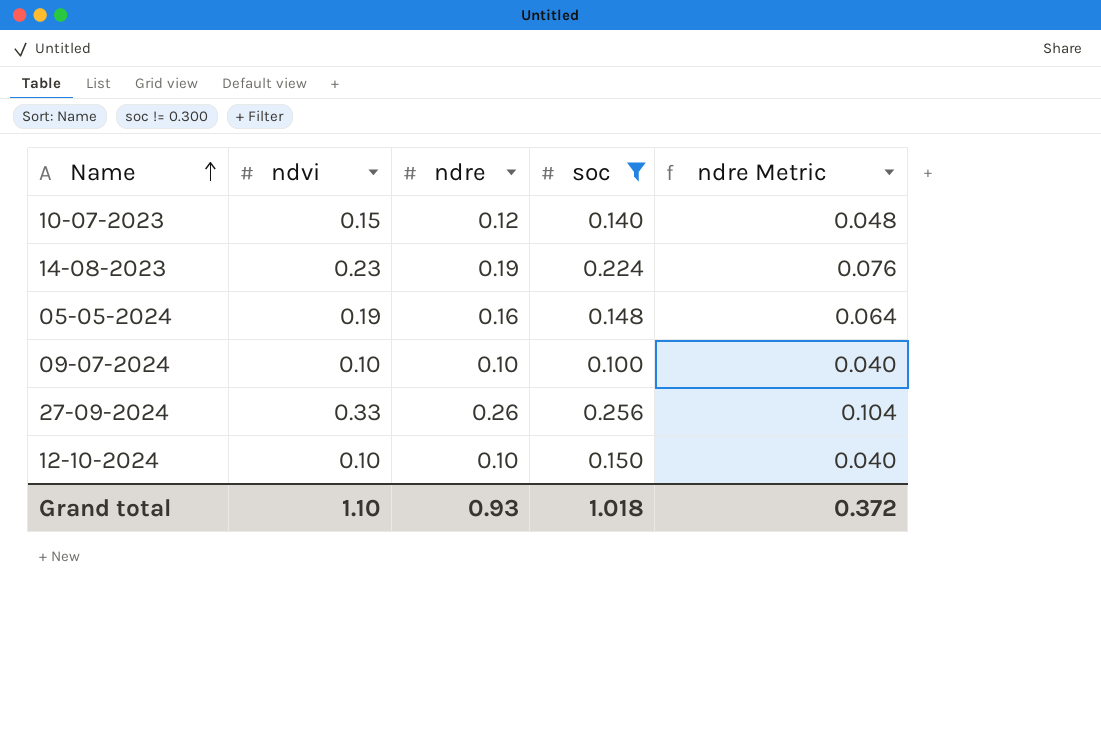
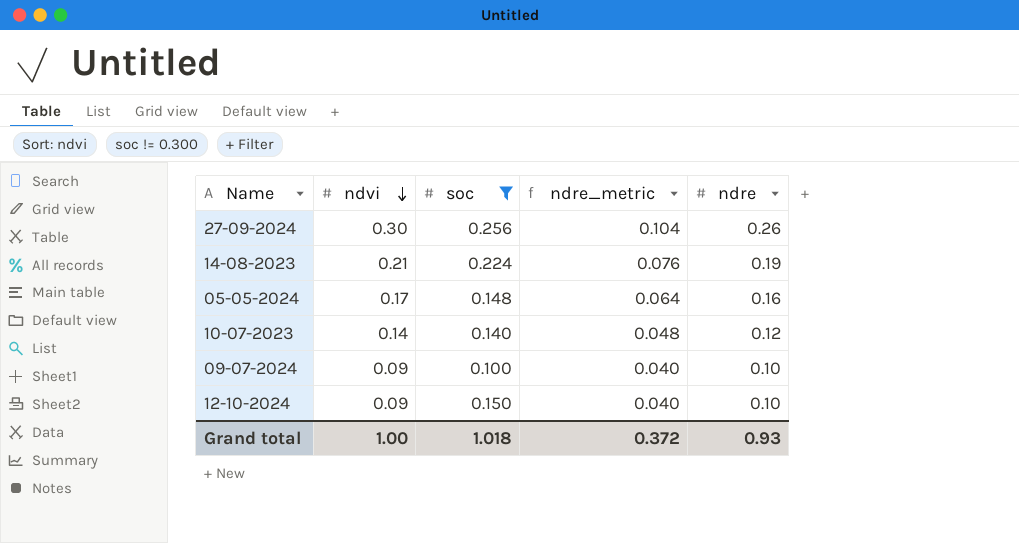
row order: Name ascending -> ndvi descending
column name: ndre Metric -> ndre_metric
column ndre | position: 3 -> 5
27-09-2024 | ndvi: 0.33 -> 0.30
14-08-2023 | ndvi: 0.23 -> 0.21
05-05-2024 | ndvi: 0.19 -> 0.17
10-07-2023 | ndvi: 0.15 -> 0.14
09-07-2024 | ndvi: 0.10 -> 0.09
12-10-2024 | ndvi: 0.10 -> 0.09
Grand total | ndvi: 1.10 -> 1.00

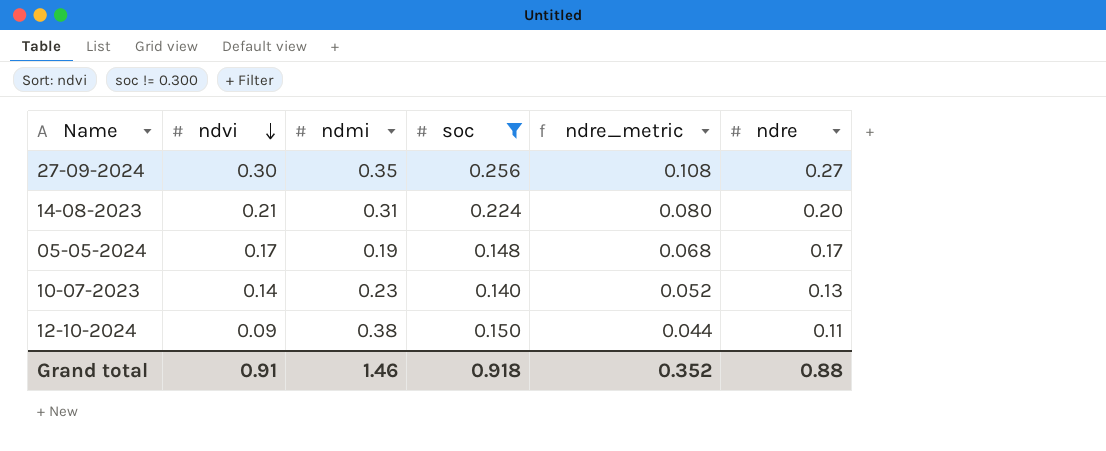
column ndmi | position: none -> 3
row 09-07-2024: 0.09 | 0.100 | 0.040 | 0.10 -> none
27-09-2024 | ndre_metric: 0.104 -> 0.108
27-09-2024 | ndre: 0.26 -> 0.27
14-08-2023 | ndre_metric: 0.076 -> 0.080
14-08-2023 | ndre: 0.19 -> 0.20
05-05-2024 | ndre_metric: 0.064 -> 0.068
05-05-2024 | ndre: 0.16 -> 0.17
10-07-2023 | ndre_metric: 0.048 -> 0.052
10-07-2023 | ndre: 0.12 -> 0.13
12-10-2024 | ndre_metric: 0.040 -> 0.044
12-10-2024 | ndre: 0.10 -> 0.11
Grand total | ndvi: 1.00 -> 0.91
Grand total | soc: 1.018 -> 0.918
Grand total | ndre_metric: 0.372 -> 0.352
Grand total | ndre: 0.93 -> 0.88

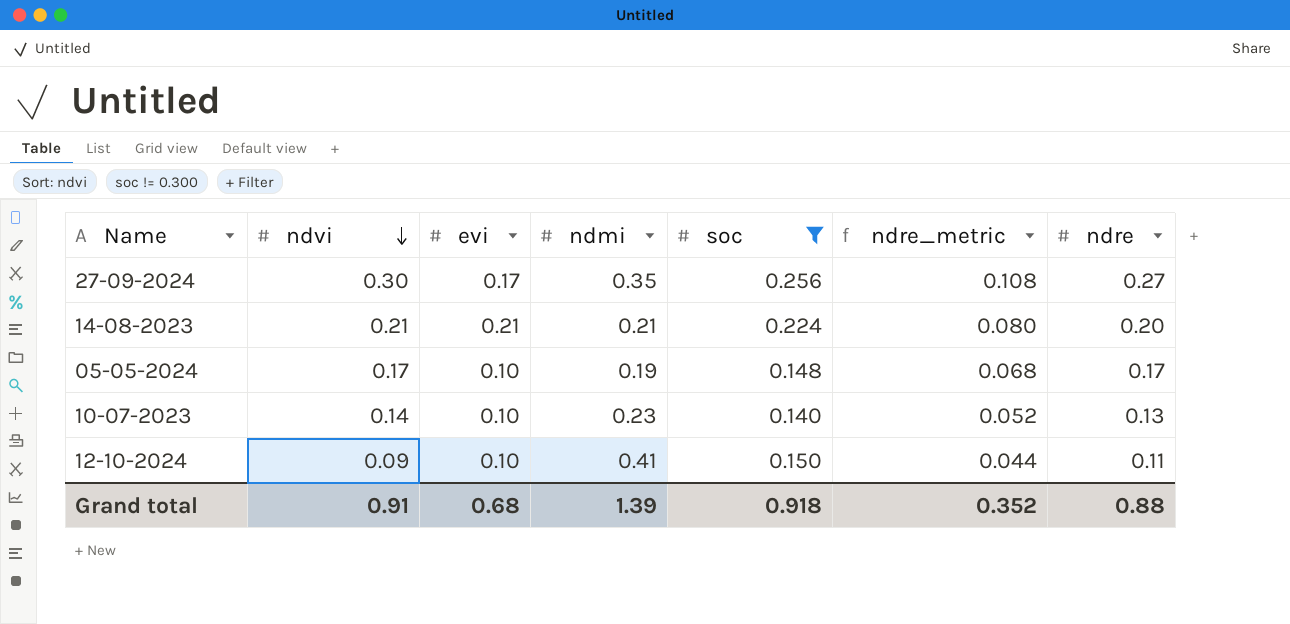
column evi | position: none -> 3
14-08-2023 | ndmi: 0.31 -> 0.21
12-10-2024 | ndmi: 0.38 -> 0.41
Grand total | ndmi: 1.46 -> 1.39

